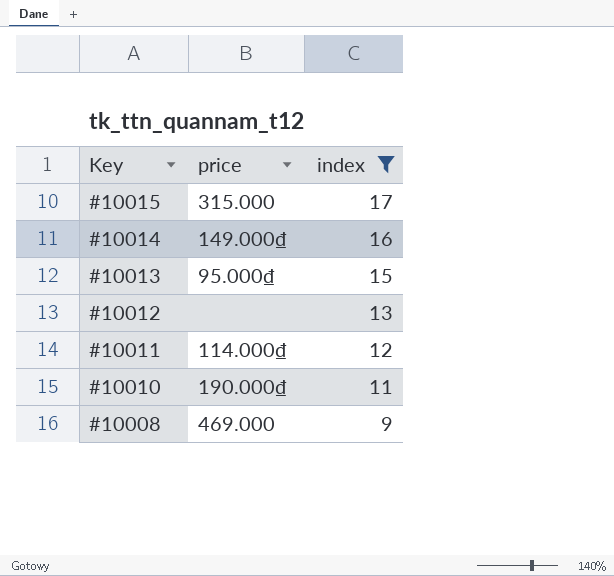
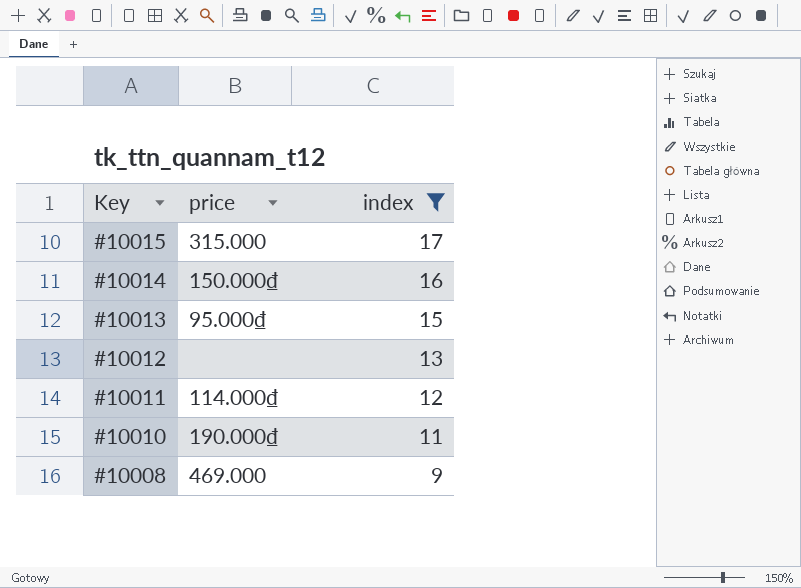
#10014 | price: 149.000₫ -> 150.000₫

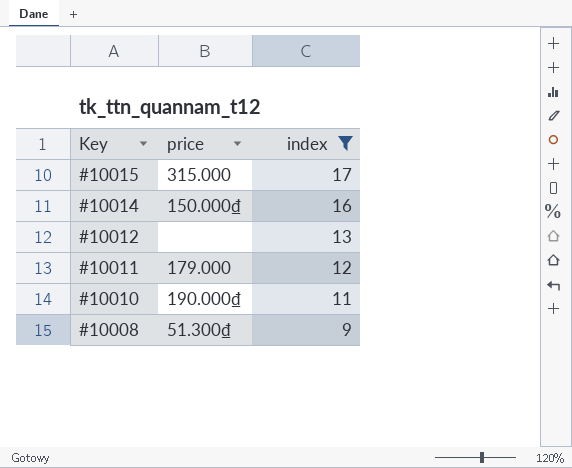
row #10013: 95.000₫ | 15 -> none
#10011 | price: 114.000₫ -> 179.000
#10008 | price: 469.000 -> 51.300₫

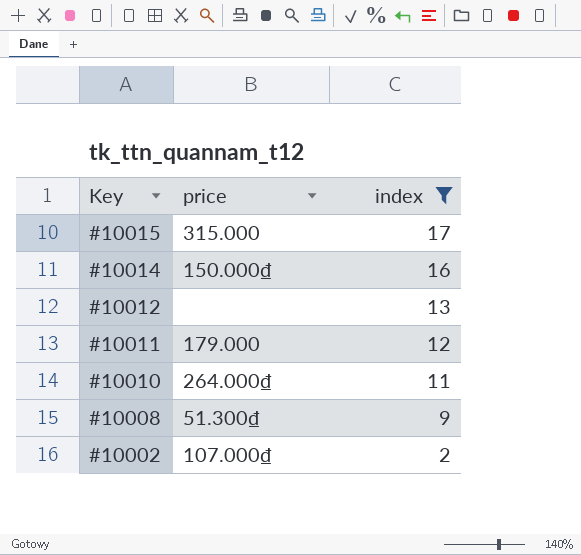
#10010 | price: 190.000₫ -> 264.000₫
row #10002: none -> 107.000₫ | 2

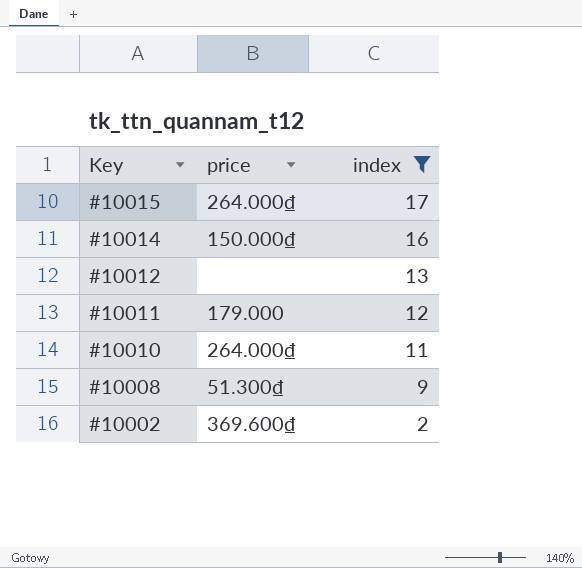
#10015 | price: 315.000 -> 264.000₫
#10002 | price: 107.000₫ -> 369.600₫

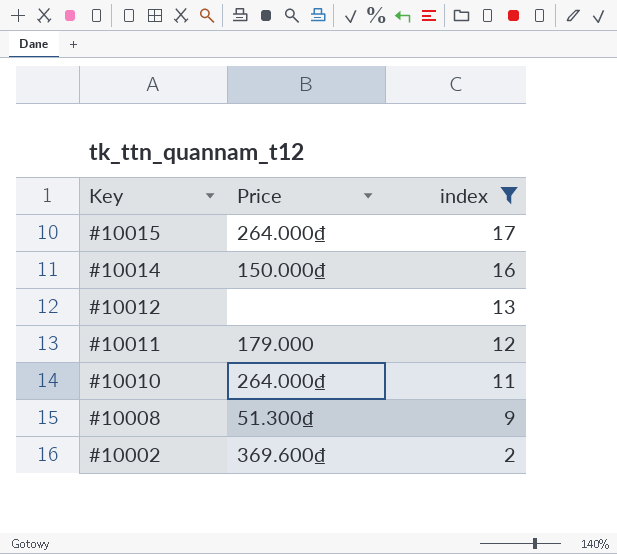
column name: price -> Price

